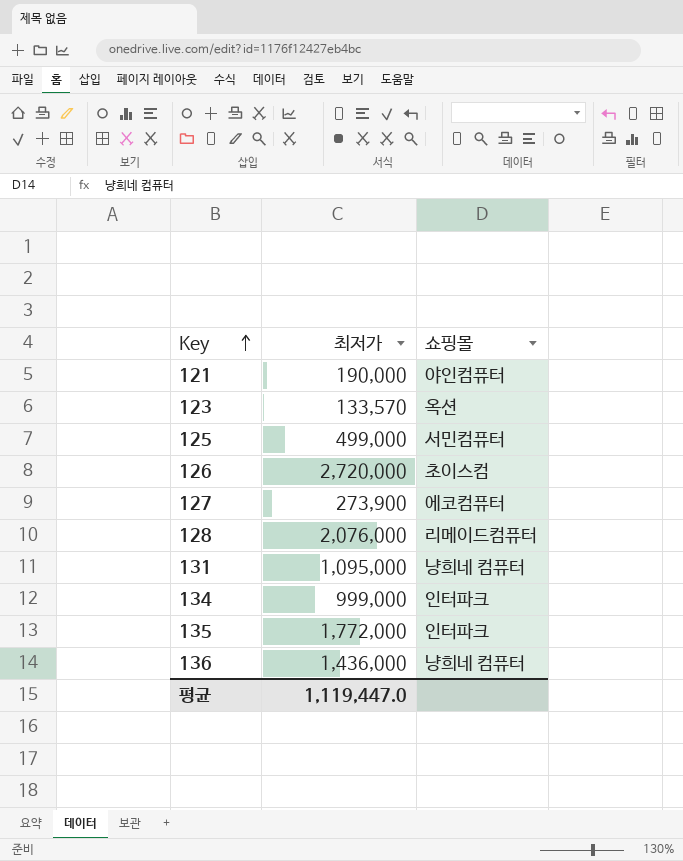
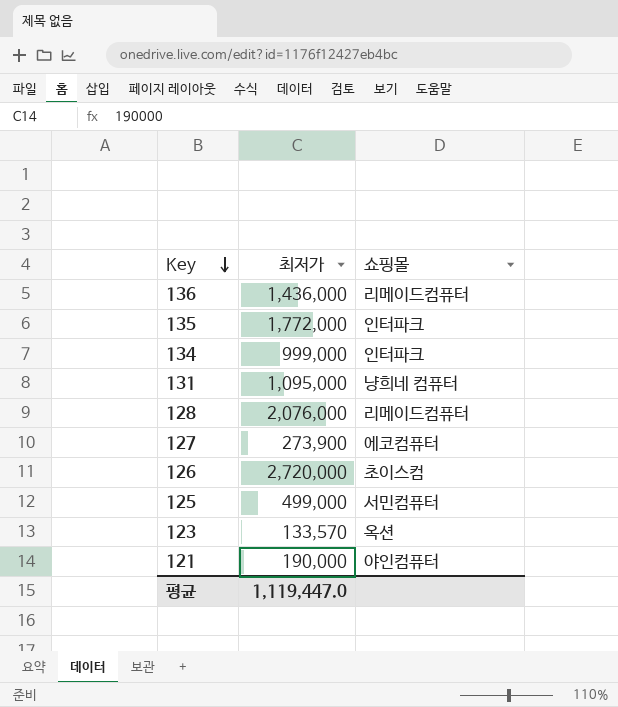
row order: Key ascending -> Key descending
136 | 쇼핑몰: 냥희네 컴퓨터 -> 리메이드컴퓨터

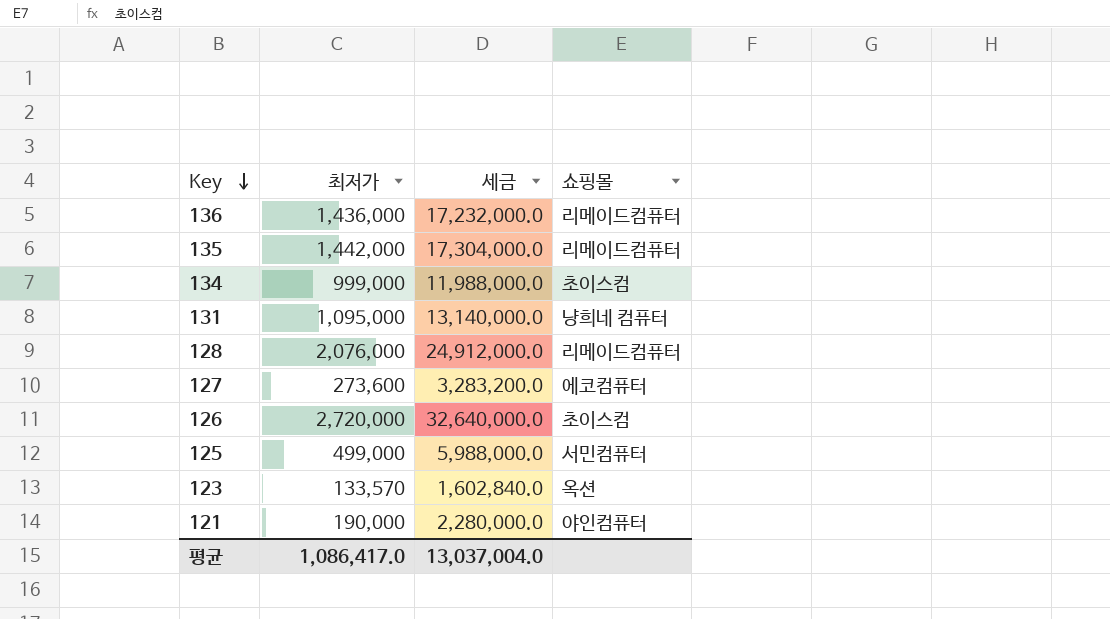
column 세금 | formula: none -> [최저가] * 12
135 | 최저가: 1,772,000 -> 1,442,000
135 | 쇼핑몰: 인터파크 -> 리메이드컴퓨터
134 | 쇼핑몰: 인터파크 -> 초이스컴
127 | 최저가: 273,900 -> 273,600
평균 | 최저가: 1,119,447.0 -> 1,086,417.0

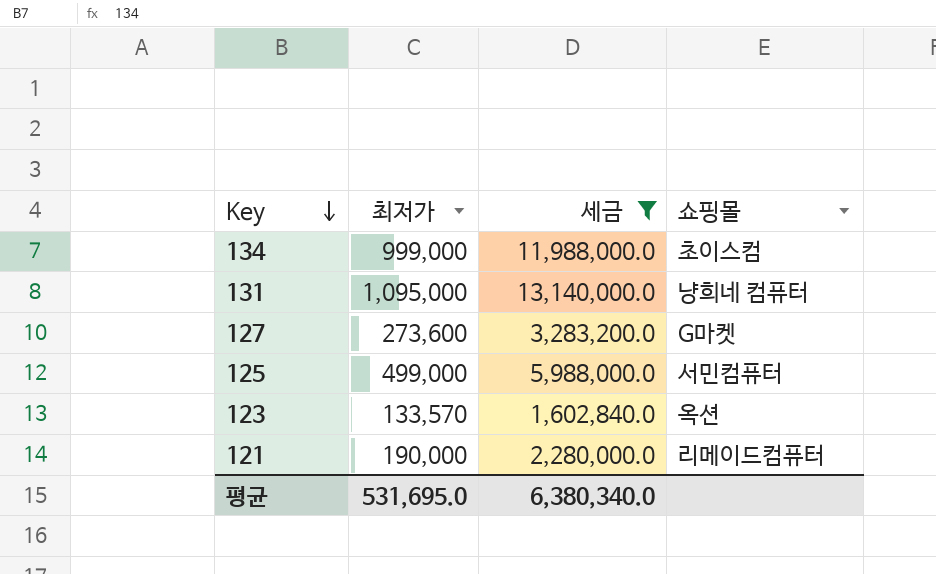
filter: none -> 세금 <= 13,140,000.0
127 | 쇼핑몰: 에코컴퓨터 -> G마켓
121 | 쇼핑몰: 야인컴퓨터 -> 리메이드컴퓨터
평균 | 최저가: 1,086,417.0 -> 531,695.0
평균 | 세금: 13,037,004.0 -> 6,380,340.0

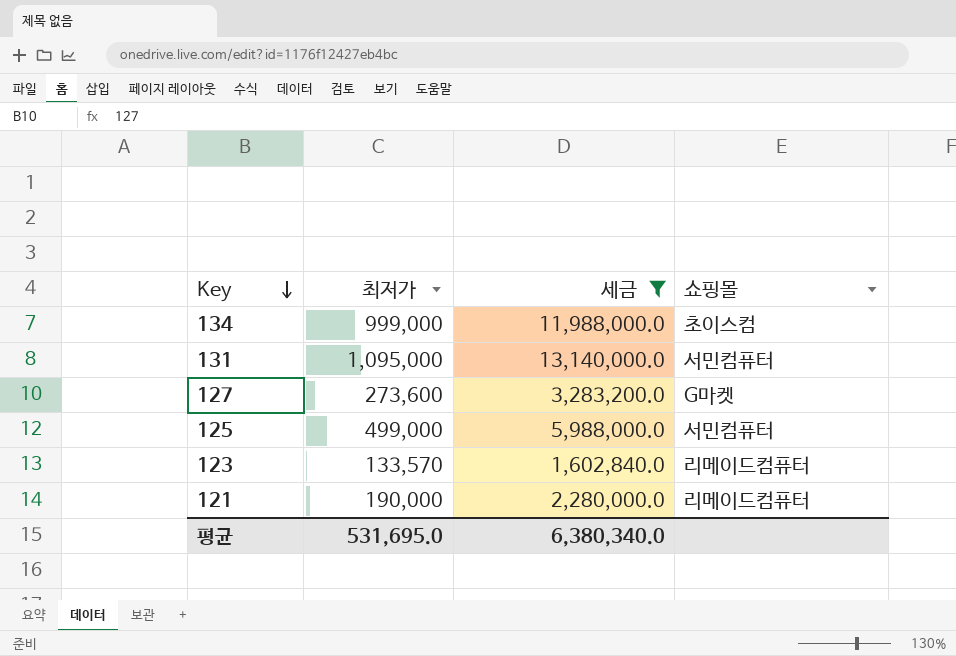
131 | 쇼핑몰: 냥희네 컴퓨터 -> 서민컴퓨터
123 | 쇼핑몰: 옥션 -> 리메이드컴퓨터

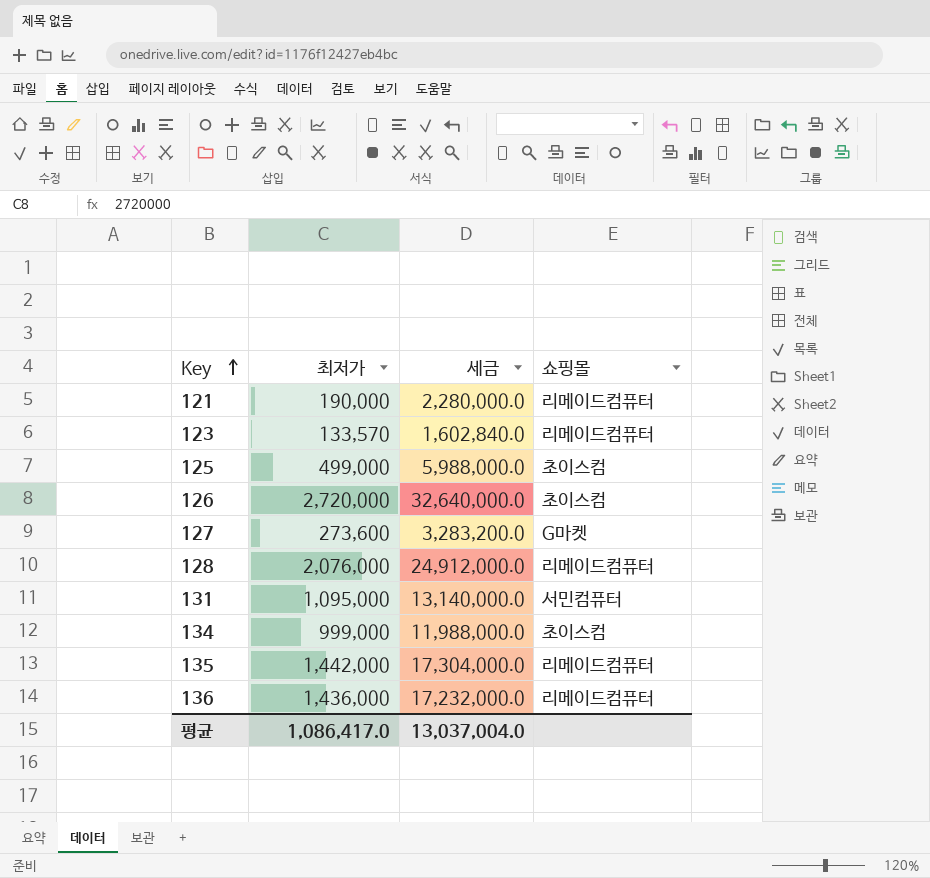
filter: 세금 <= 13,140,000.0 -> none
row order: Key descending -> Key ascending
125 | 쇼핑몰: 서민컴퓨터 -> 초이스컴
평균 | 최저가: 531,695.0 -> 1,086,417.0
평균 | 세금: 6,380,340.0 -> 13,037,004.0

